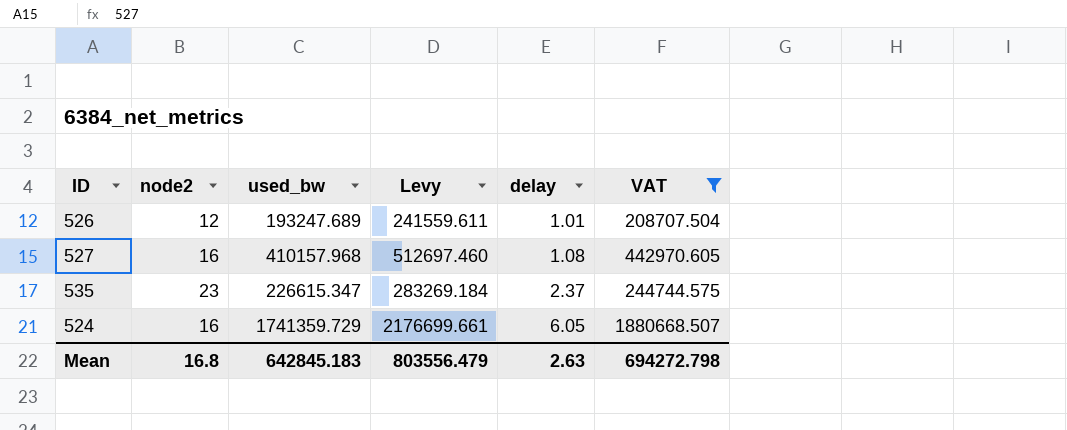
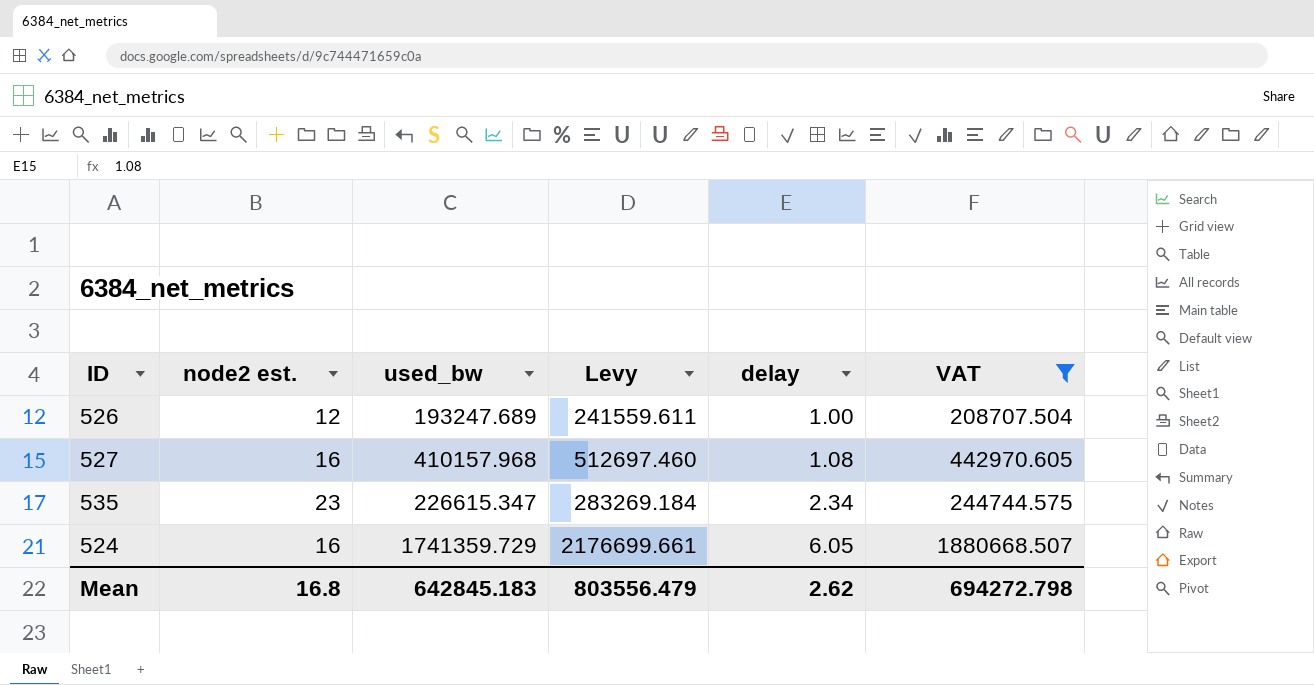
column name: node2 -> node2 est.
526 | delay: 1.01 -> 1.00
535 | delay: 2.37 -> 2.34
Mean | delay: 2.63 -> 2.62

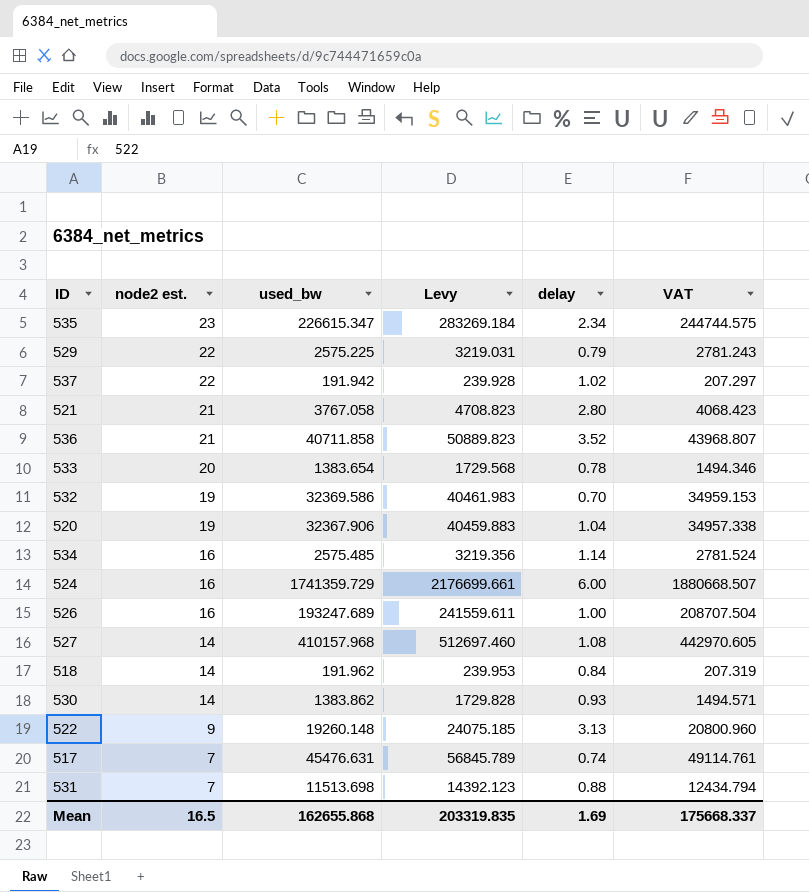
filter: VAT >= 208707.504 -> none
row order: delay ascending -> node2 est. descending
524 | delay: 6.05 -> 6.00
526 | node2 est.: 12 -> 16
527 | node2 est.: 16 -> 14
Mean | node2 est.: 16.8 -> 16.5
Mean | used_bw: 642845.183 -> 162655.868
Mean | Levy: 803556.479 -> 203319.835
Mean | delay: 2.62 -> 1.69
Mean | VAT: 694272.798 -> 175668.337

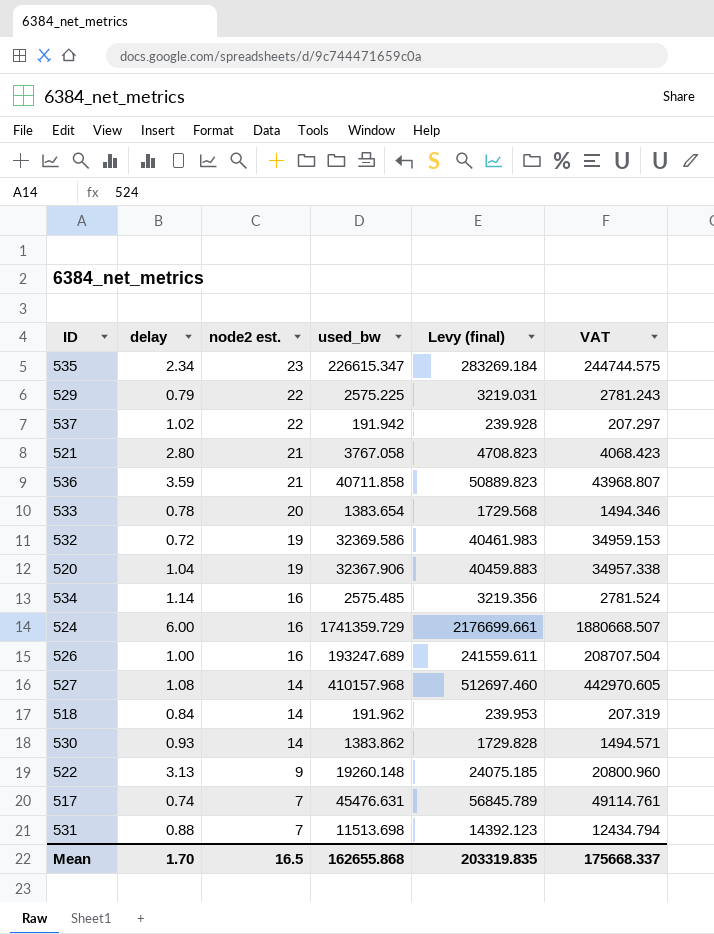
column delay | position: 5 -> 2
column name: Levy -> Levy (final)
536 | delay: 3.52 -> 3.59
532 | delay: 0.70 -> 0.72
Mean | delay: 1.69 -> 1.70

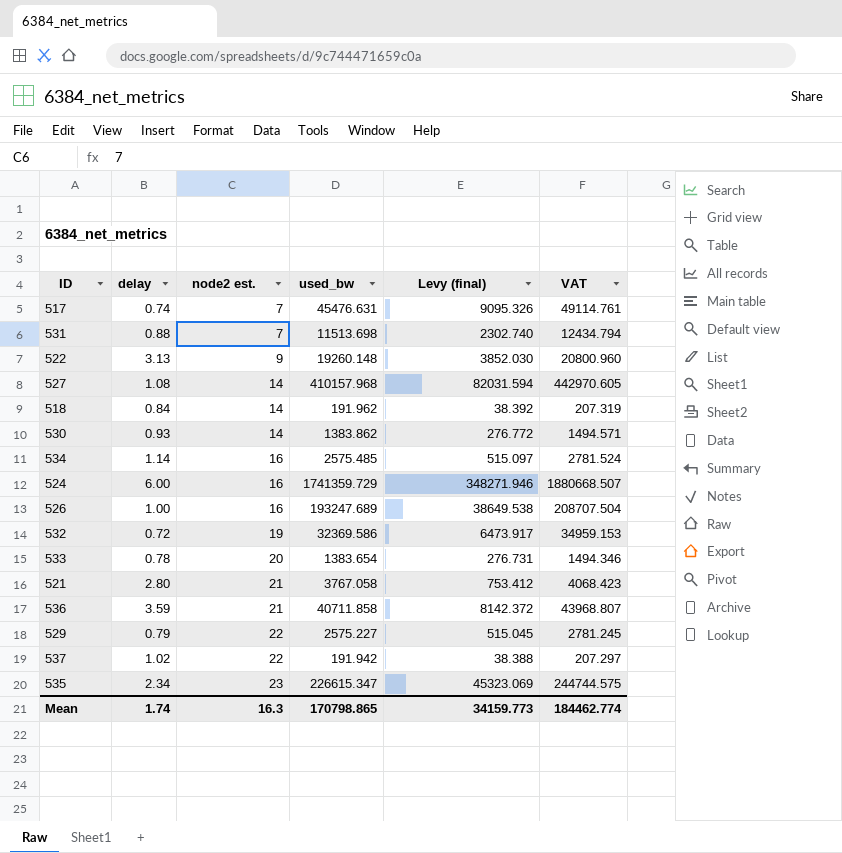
row order: node2 est. descending -> node2 est. ascending
column Levy (final) | formula: [used_bw] * 1.25 -> [used_bw] * 0.2
row 520: 1.04 | 19 | 32367.906 | 40459.883 | 34957.338 -> none
529 | used_bw: 2575.225 -> 2575.227
529 | VAT: 2781.243 -> 2781.245
Mean | delay: 1.70 -> 1.74
Mean | node2 est.: 16.5 -> 16.3
Mean | used_bw: 162655.868 -> 170798.865
Mean | Levy (final): 203319.835 -> 34159.773
Mean | VAT: 175668.337 -> 184462.774

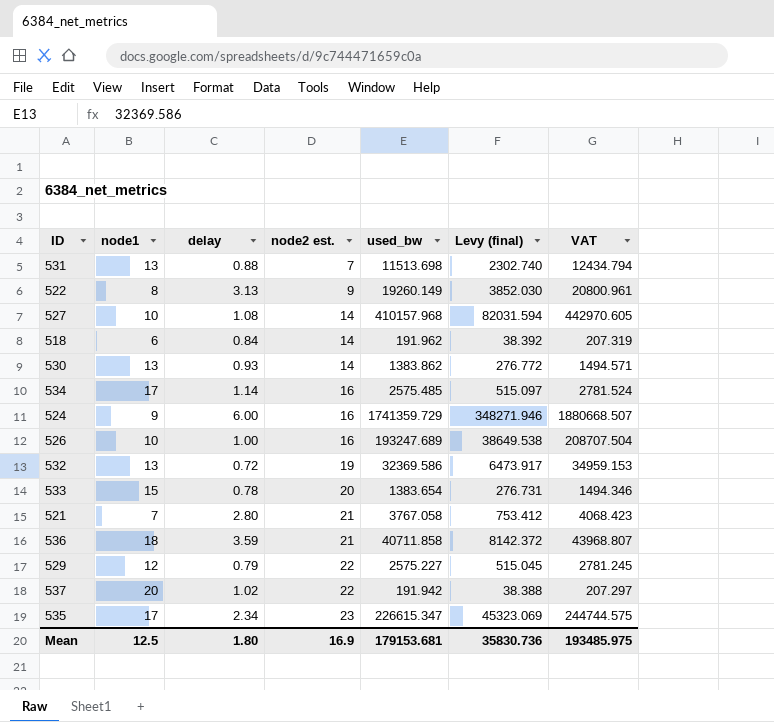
column node1 | position: none -> 2
row 517: 0.74 | 7 | 45476.631 | 9095.326 | 49114.761 -> none
522 | used_bw: 19260.148 -> 19260.149
522 | VAT: 20800.960 -> 20800.961
Mean | delay: 1.74 -> 1.80
Mean | node2 est.: 16.3 -> 16.9
Mean | used_bw: 170798.865 -> 179153.681
Mean | Levy (final): 34159.773 -> 35830.736
Mean | VAT: 184462.774 -> 193485.975

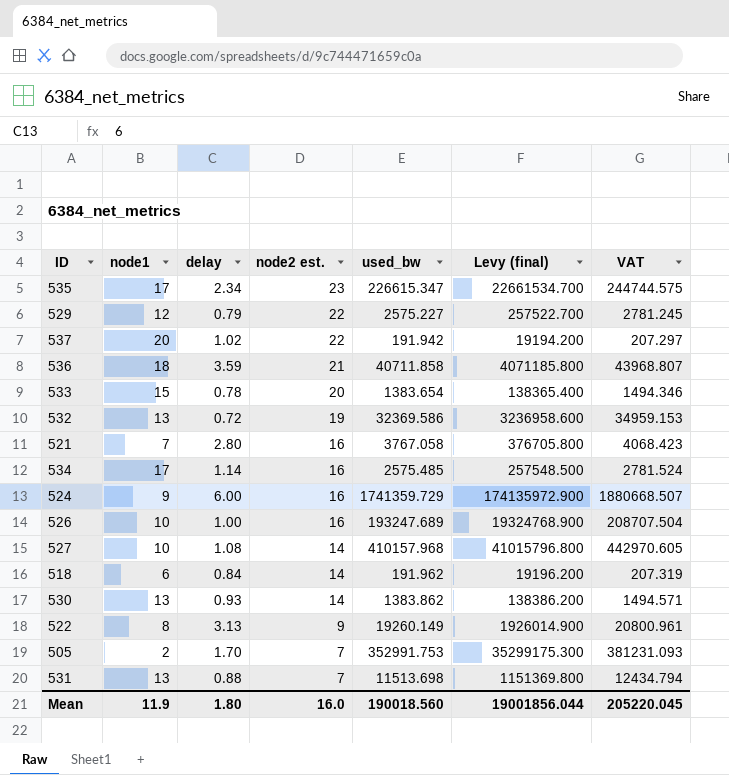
row order: node2 est. ascending -> node2 est. descending
column Levy (final) | formula: [used_bw] * 0.2 -> [used_bw] * 100
521 | node2 est.: 21 -> 16
row 505: none -> 2 | 1.70 | 7 | 352991.753 | 35299175.300 | 381231.093
Mean | node1: 12.5 -> 11.9
Mean | node2 est.: 16.9 -> 16.0
Mean | used_bw: 179153.681 -> 190018.560
Mean | Levy (final): 35830.736 -> 19001856.044
Mean | VAT: 193485.975 -> 205220.045

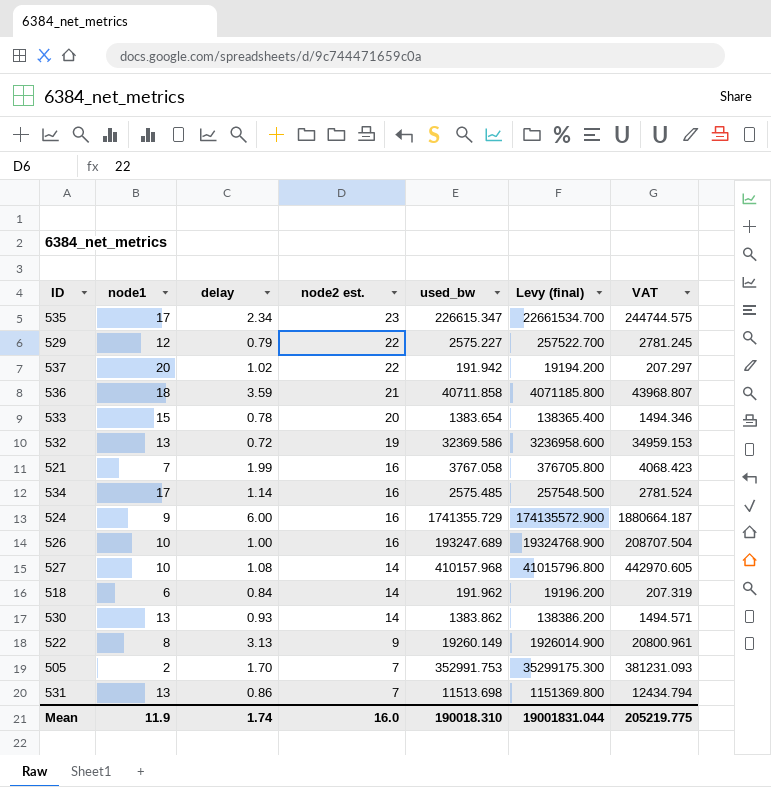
521 | delay: 2.80 -> 1.99
524 | used_bw: 1741359.729 -> 1741355.729
524 | Levy (final): 174135972.900 -> 174135572.900
524 | VAT: 1880668.507 -> 1880664.187
531 | delay: 0.88 -> 0.86
Mean | delay: 1.80 -> 1.74
Mean | used_bw: 190018.560 -> 190018.310
Mean | Levy (final): 19001856.044 -> 19001831.044
Mean | VAT: 205220.045 -> 205219.775

